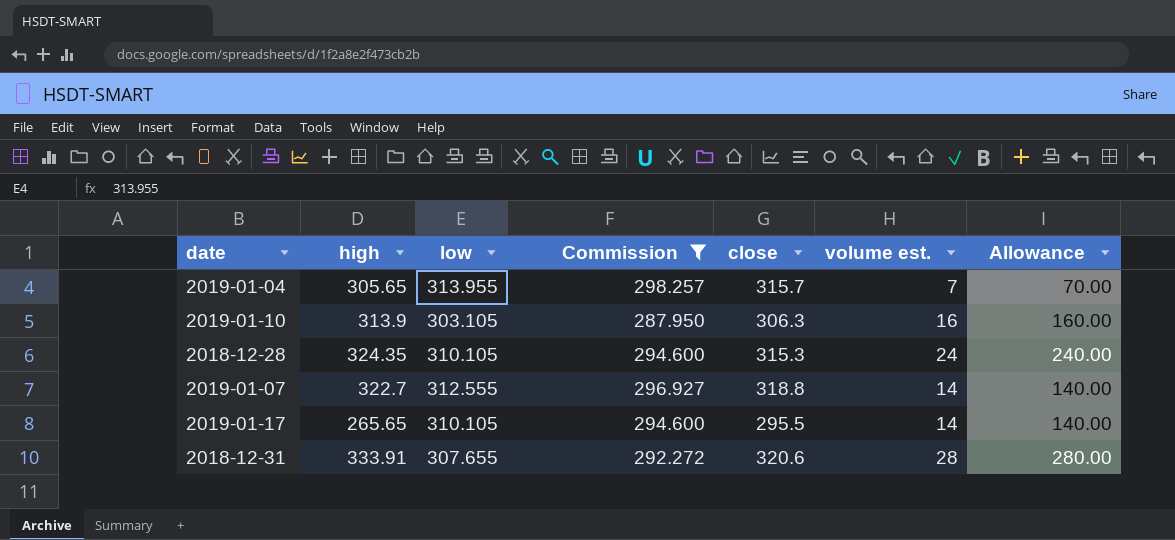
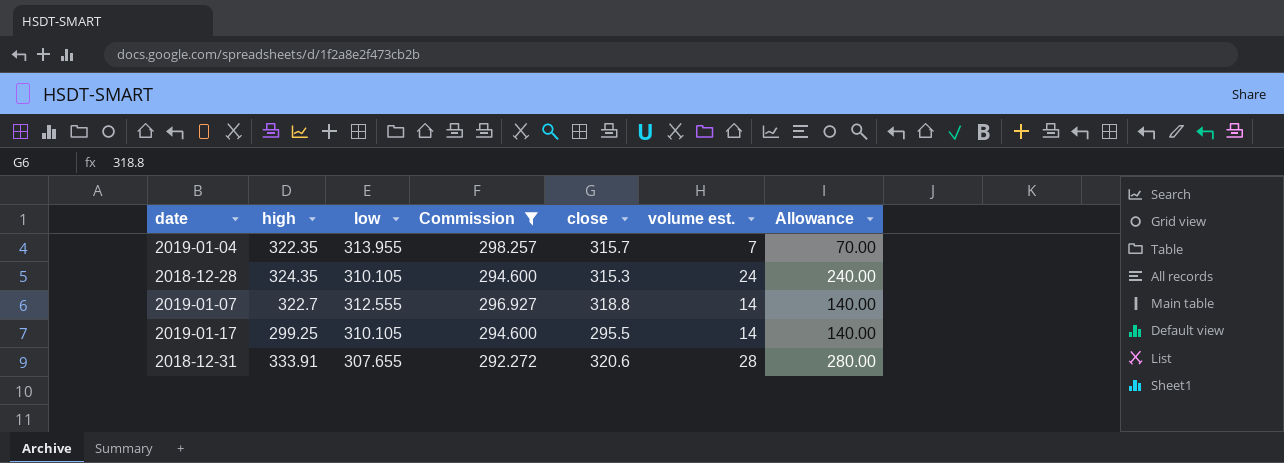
row 2019-01-10: 313.9 | 303.105 | 287.950 | 306.3 | 16 | 160.00 -> none
2019-01-04 | high: 305.65 -> 322.35
2019-01-17 | high: 265.65 -> 299.25

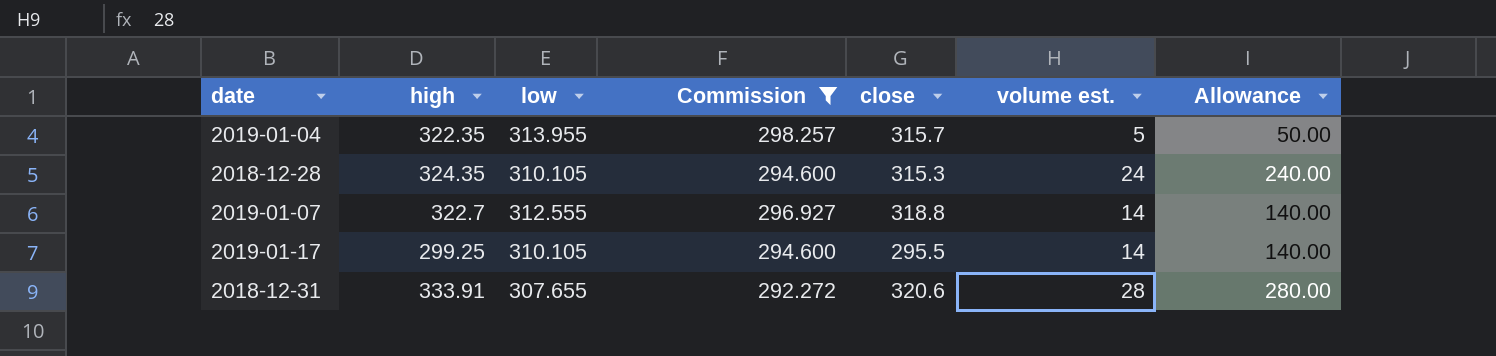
2019-01-04 | volume est.: 7 -> 5
2019-01-04 | Allowance: 70.00 -> 50.00

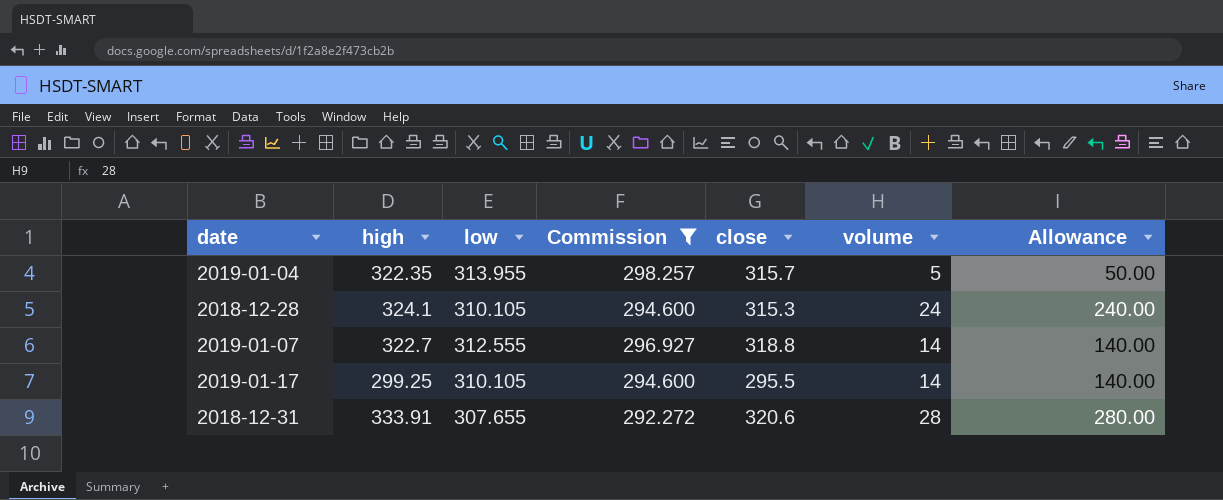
column name: volume est. -> volume
2018-12-28 | high: 324.35 -> 324.1

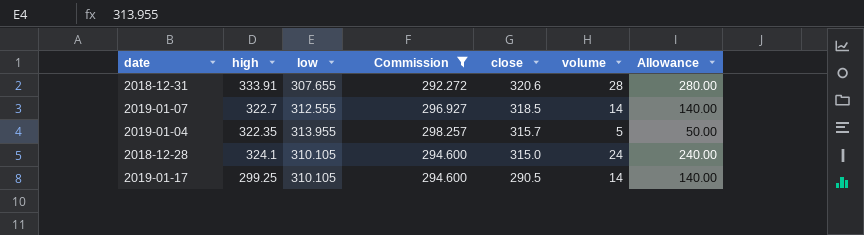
row order: none -> close descending
2019-01-07 | close: 318.8 -> 318.5
2018-12-28 | close: 315.3 -> 315.0
2019-01-17 | close: 295.5 -> 290.5

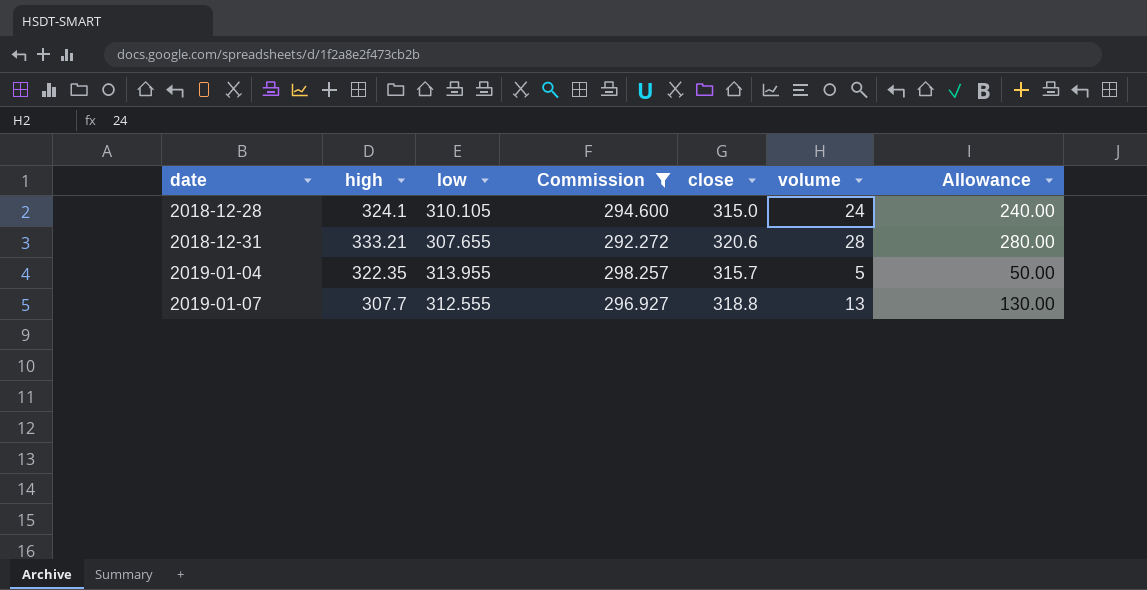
row order: close descending -> date ascending
row 2019-01-17: 299.25 | 310.105 | 294.600 | 290.5 | 14 | 140.00 -> none
2018-12-31 | high: 333.91 -> 333.21
2019-01-07 | high: 322.7 -> 307.7
2019-01-07 | close: 318.5 -> 318.8
2019-01-07 | volume: 14 -> 13
2019-01-07 | Allowance: 140.00 -> 130.00

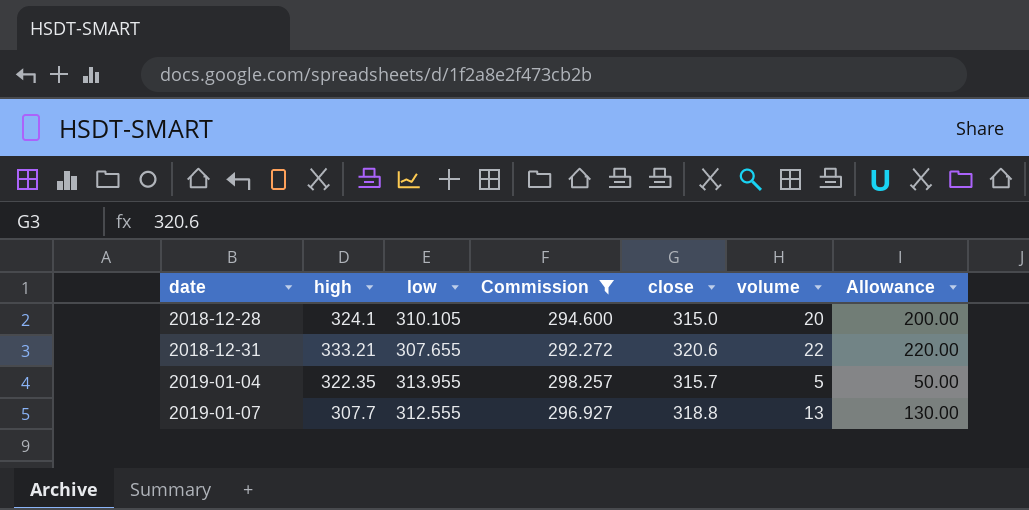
2018-12-28 | volume: 24 -> 20
2018-12-28 | Allowance: 240.00 -> 200.00
2018-12-31 | volume: 28 -> 22
2018-12-31 | Allowance: 280.00 -> 220.00

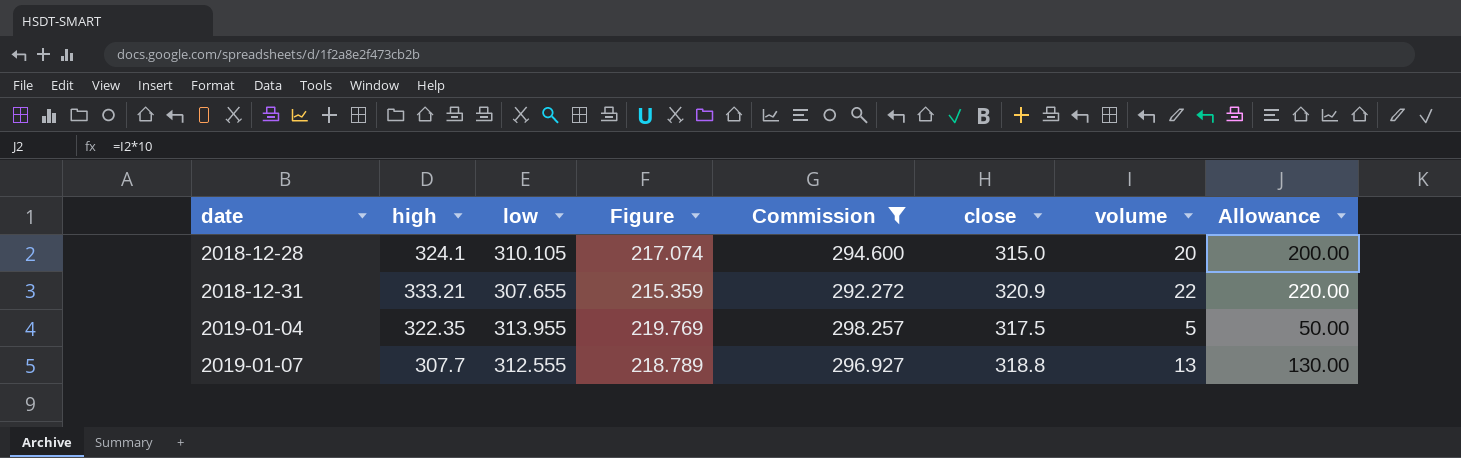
column Figure | formula: none -> [low] * 0.7
2018-12-31 | close: 320.6 -> 320.9
2019-01-04 | close: 315.7 -> 317.5

